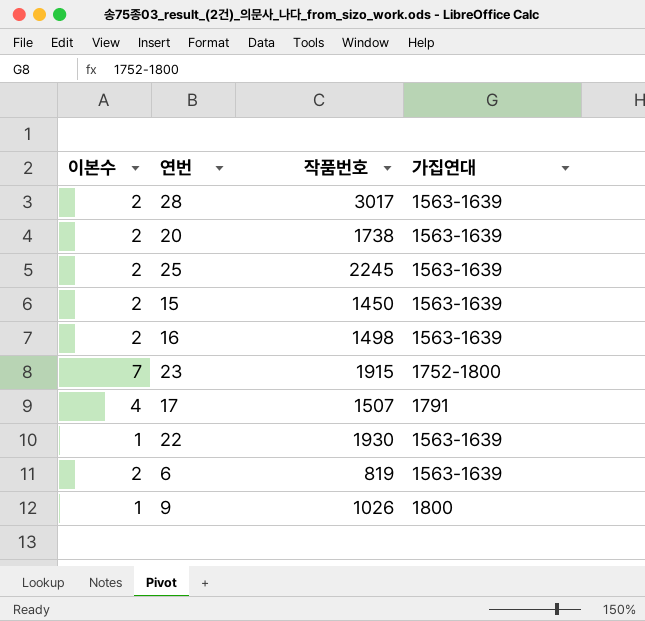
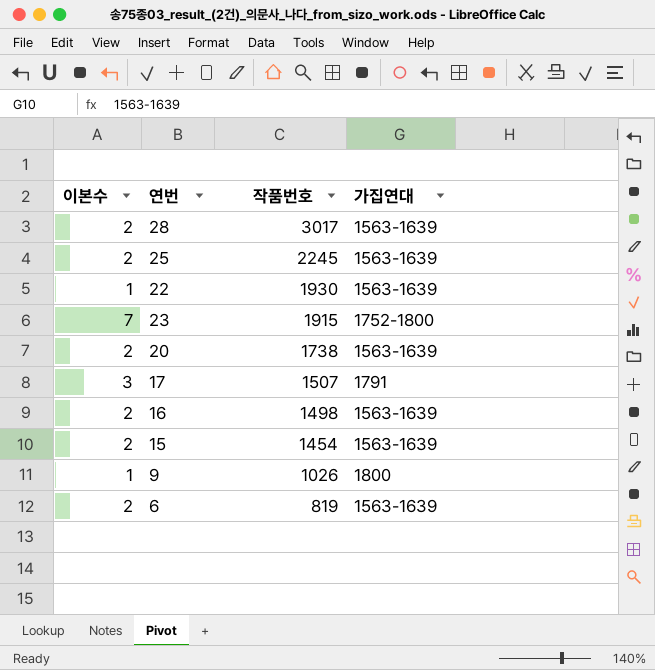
row order: none -> 작품번호 descending
17 | 이본수: 4 -> 3
15 | 작품번호: 1450 -> 1454

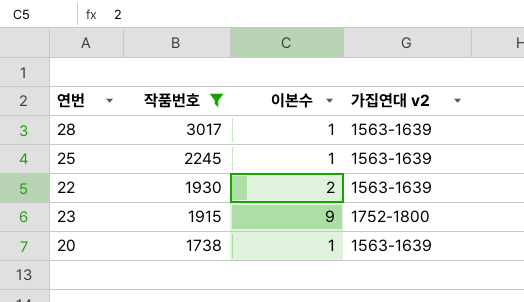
filter: none -> 작품번호 >= 1738
column 이본수 | position: 1 -> 3
column name: 가집연대 -> 가집연대 v2
28 | 이본수: 2 -> 1
25 | 이본수: 2 -> 1
22 | 이본수: 1 -> 2
23 | 이본수: 7 -> 9
20 | 이본수: 2 -> 1

